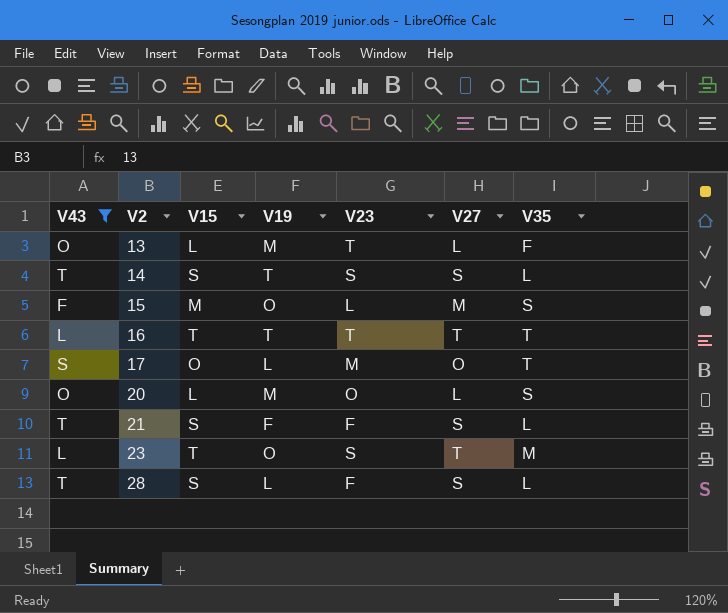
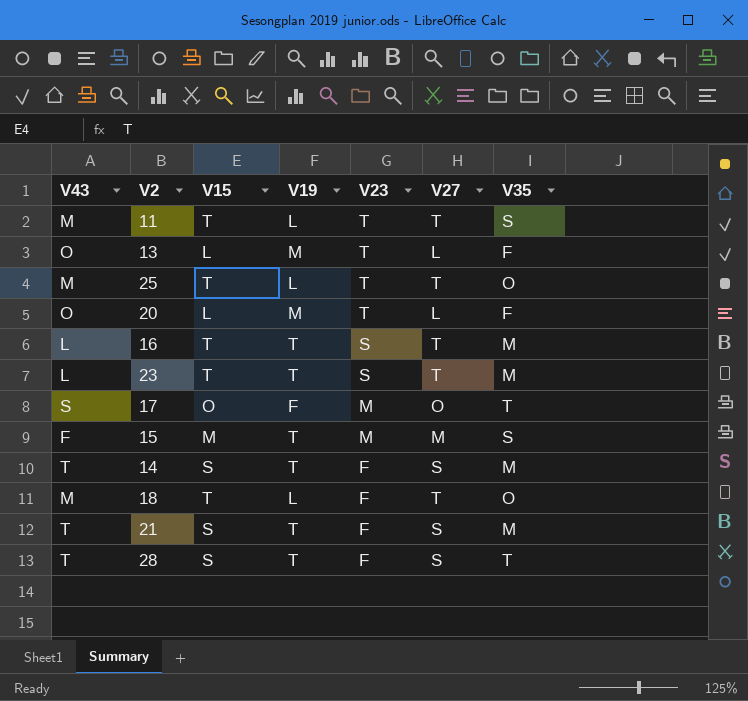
filter: V43 != M -> none
row order: V2 ascending -> V23 descending
20 | V23: O -> T
20 | V35: S -> F
16 | V23: T -> S
16 | V35: T -> M
23 | V19: O -> T
17 | V19: L -> F
15 | V19: O -> T
15 | V23: L -> M
14 | V23: S -> F
14 | V35: L -> M
21 | V19: F -> T
21 | V35: L -> M
28 | V19: L -> T
28 | V35: L -> T

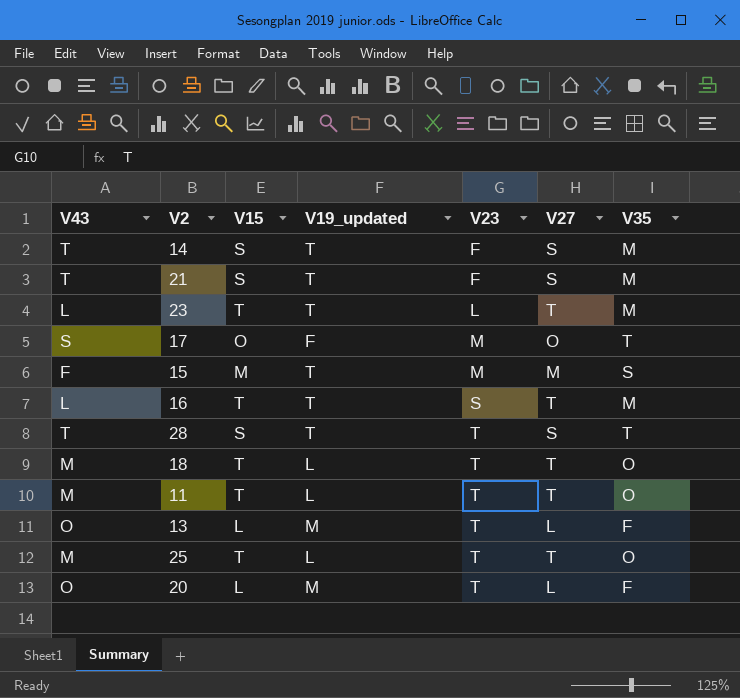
row order: V23 descending -> V23 ascending
column name: V19 -> V19_updated
23 | V23: S -> L
28 | V23: F -> T
18 | V23: F -> T
11 | V35: S -> O

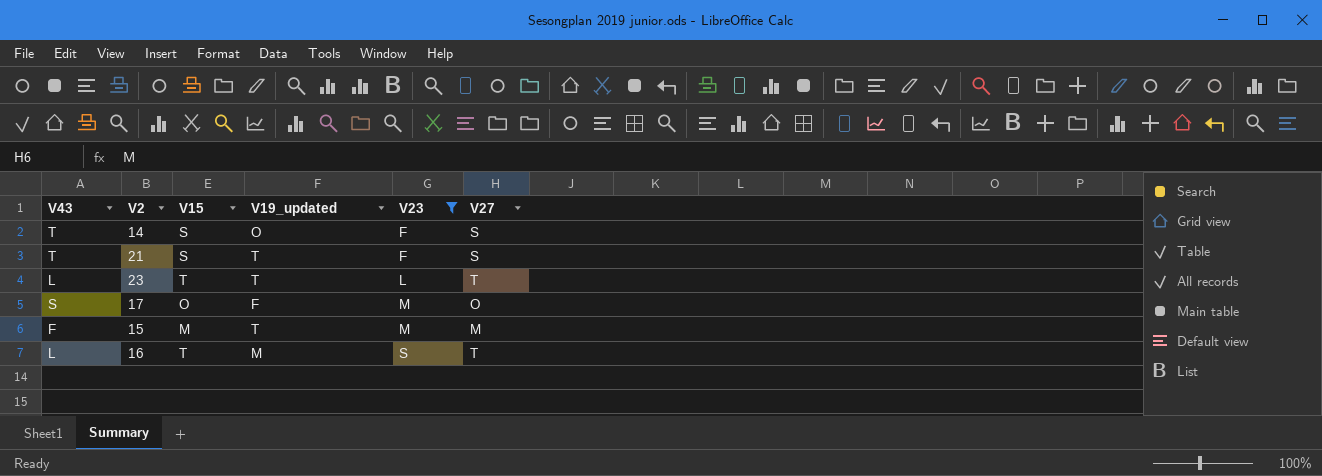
filter: none -> V23 != T
column V35 | position: 7 -> none
14 | V19_updated: T -> O
16 | V19_updated: T -> M

